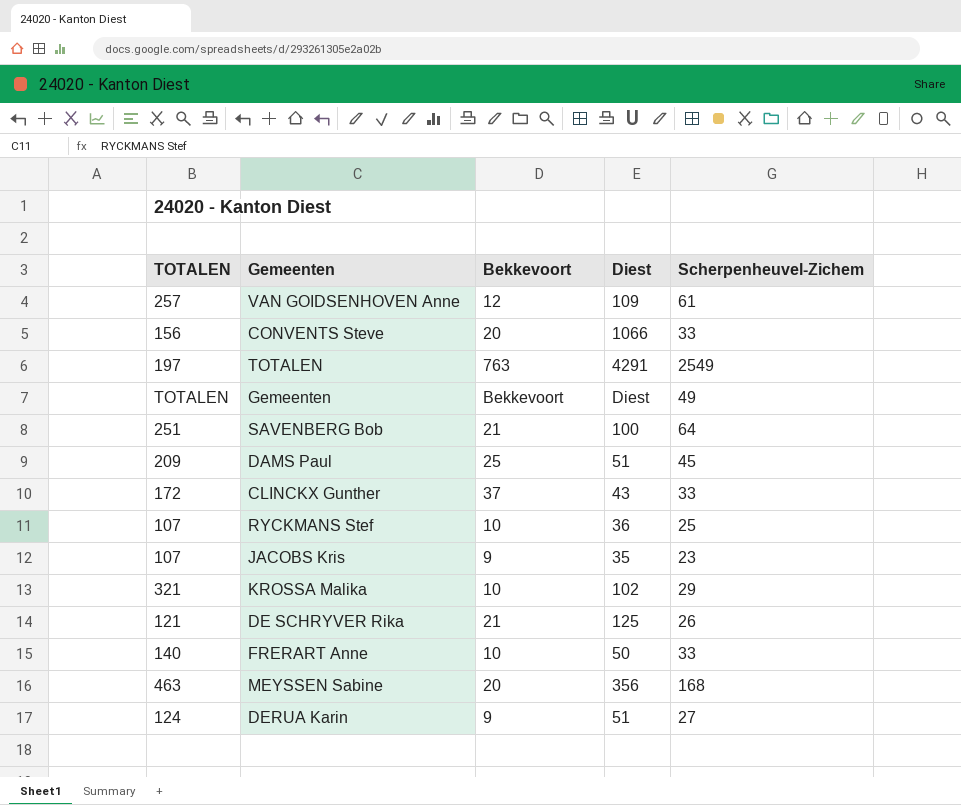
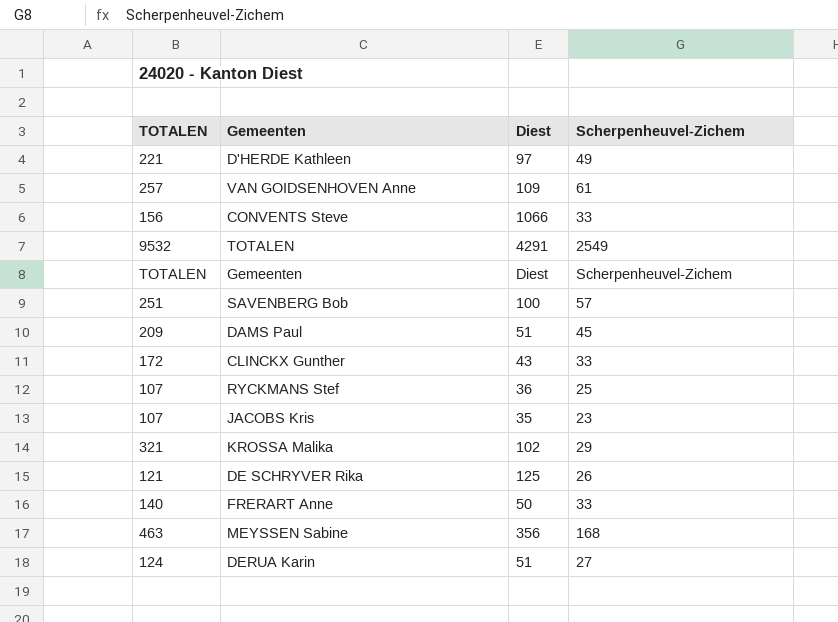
column Bekkevoort | position: 3 -> none
row D'HERDE Kathleen: none -> 221 | 97 | 49
TOTALEN | TOTALEN: 197 -> 9532
Gemeenten | Scherpenheuvel-Zichem: 49 -> Scherpenheuvel-Zichem
SAVENBERG Bob | Scherpenheuvel-Zichem: 64 -> 57

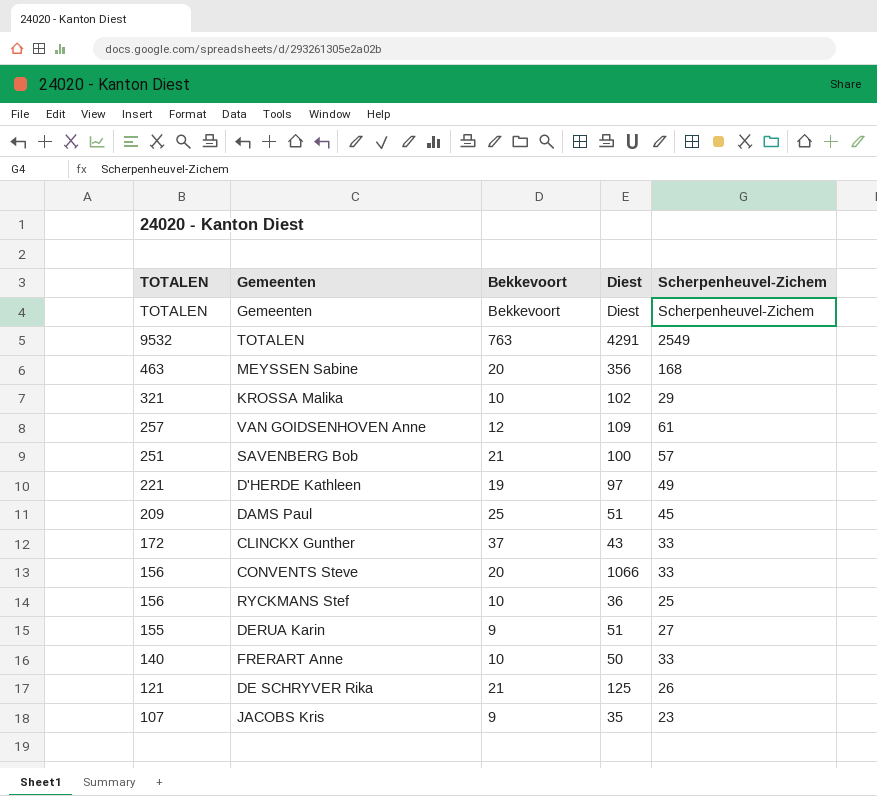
row order: none -> TOTALEN descending
column Bekkevoort | position: none -> 3
RYCKMANS Stef | TOTALEN: 107 -> 156
DERUA Karin | TOTALEN: 124 -> 155

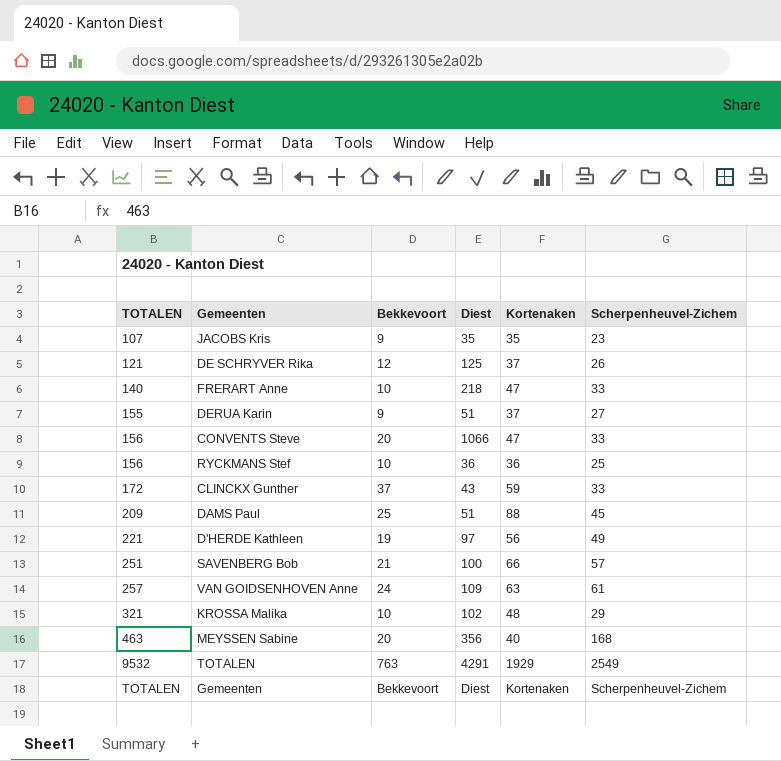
row order: TOTALEN descending -> TOTALEN ascending
column Kortenaken | position: none -> 5
DE SCHRYVER Rika | Bekkevoort: 21 -> 12
FRERART Anne | Diest: 50 -> 218
VAN GOIDSENHOVEN Anne | Bekkevoort: 12 -> 24

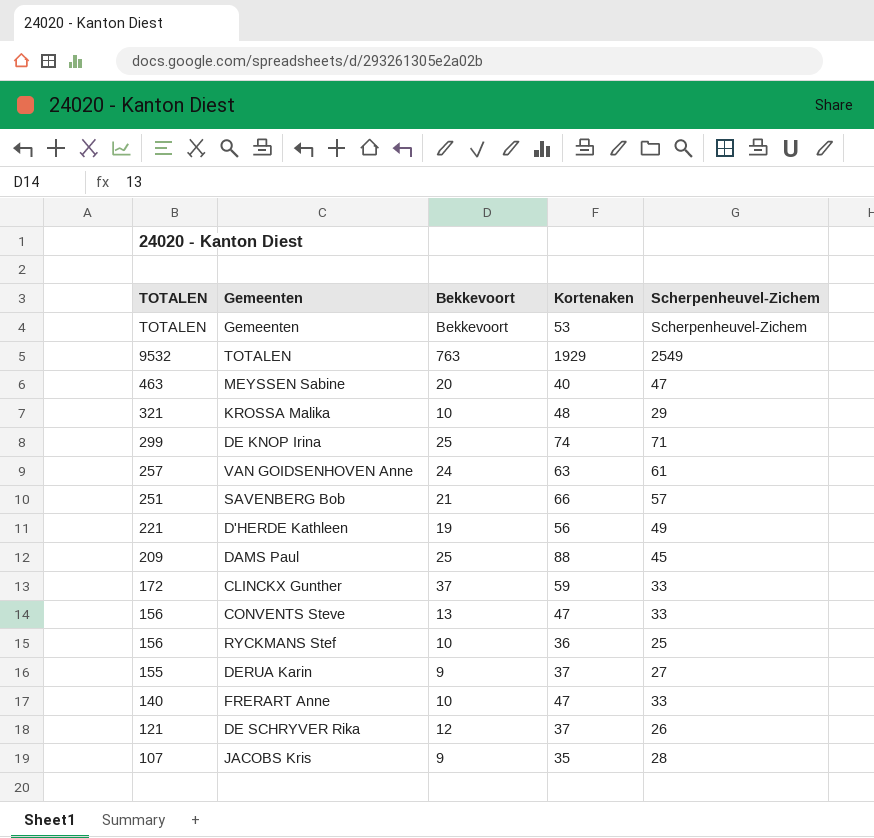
row order: TOTALEN ascending -> TOTALEN descending
column Diest | position: 4 -> none
Gemeenten | Kortenaken: Kortenaken -> 53
MEYSSEN Sabine | Scherpenheuvel-Zichem: 168 -> 47
row DE KNOP Irina: none -> 299 | 25 | 74 | 71
CONVENTS Steve | Bekkevoort: 20 -> 13
JACOBS Kris | Scherpenheuvel-Zichem: 23 -> 28

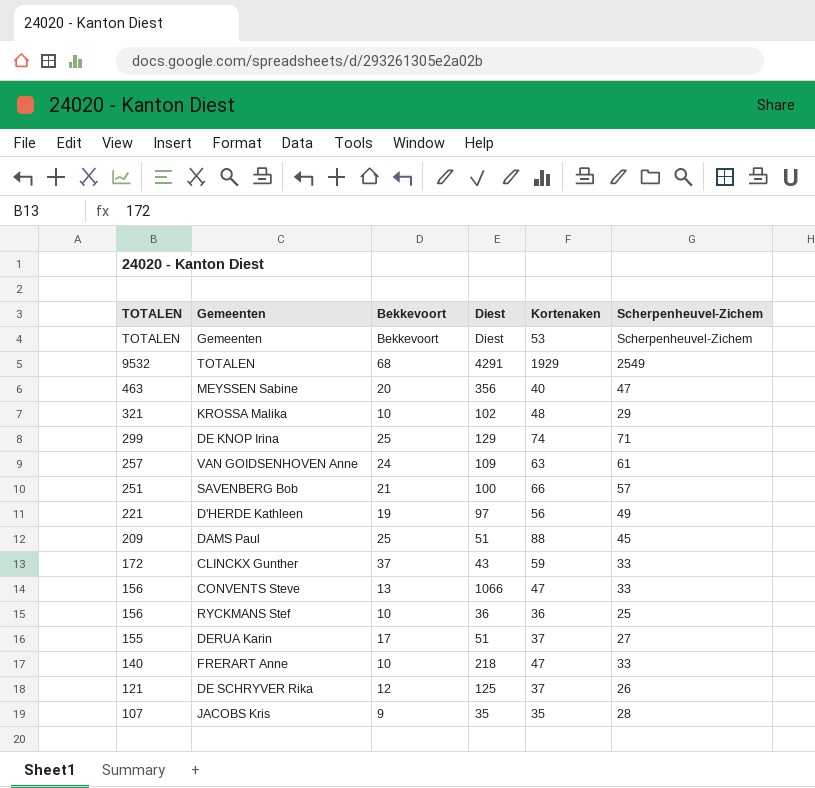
column Diest | position: none -> 4
TOTALEN | Bekkevoort: 763 -> 68
DERUA Karin | Bekkevoort: 9 -> 17

